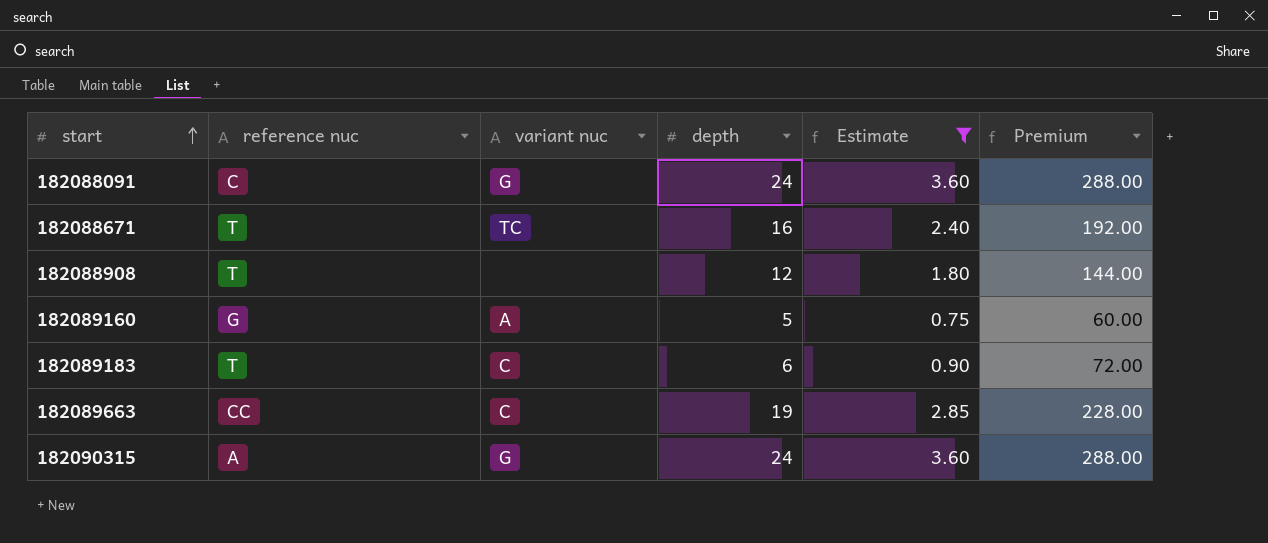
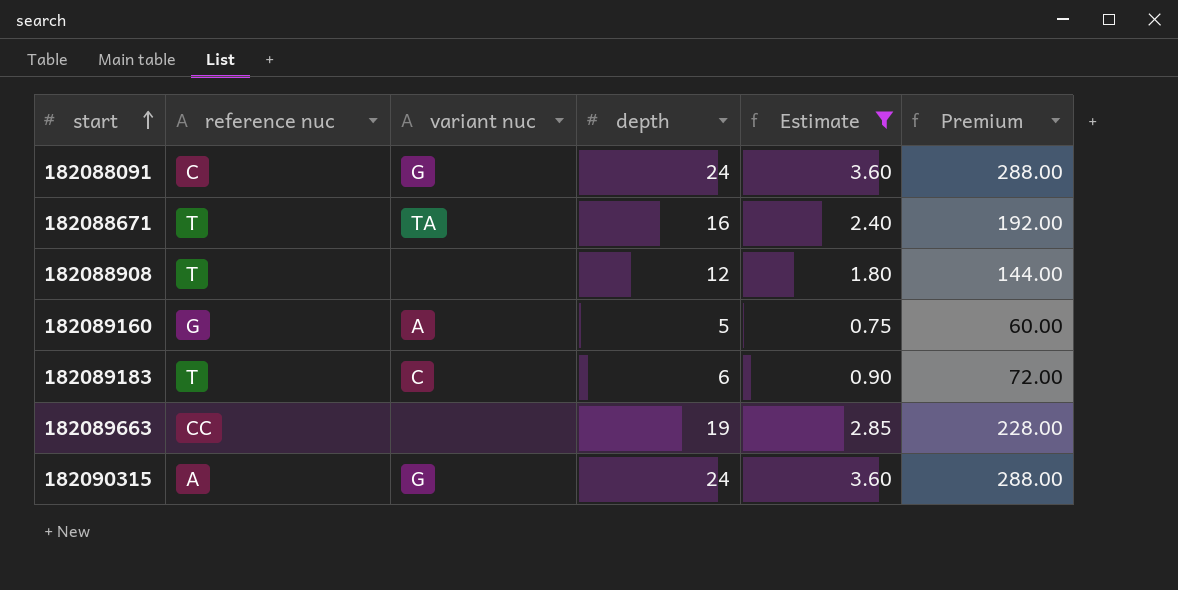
182088671 | variant nuc: TC -> TA
182089663 | variant nuc: C -> none

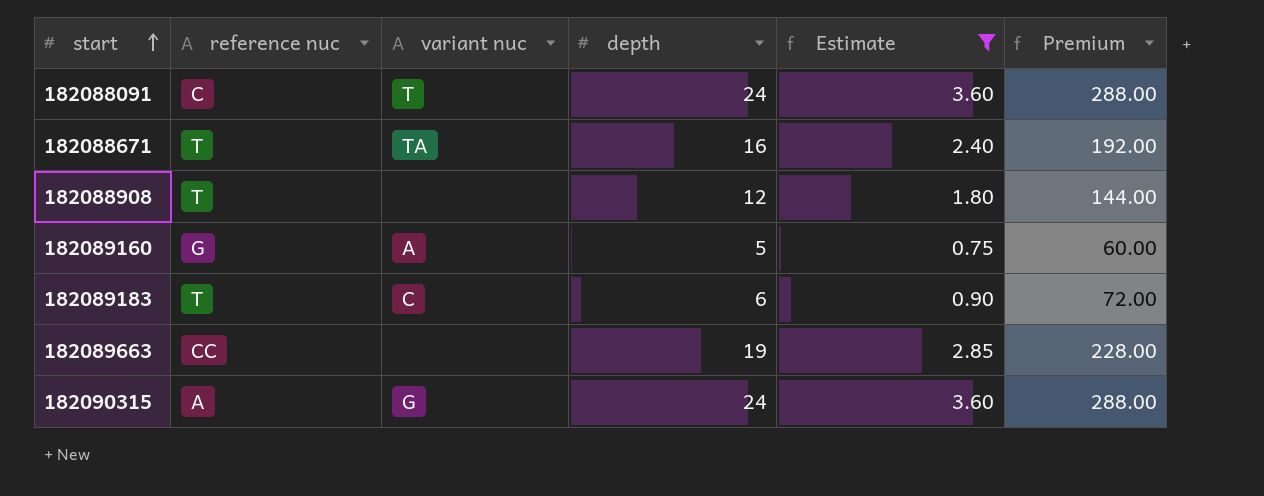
182088091 | variant nuc: G -> T

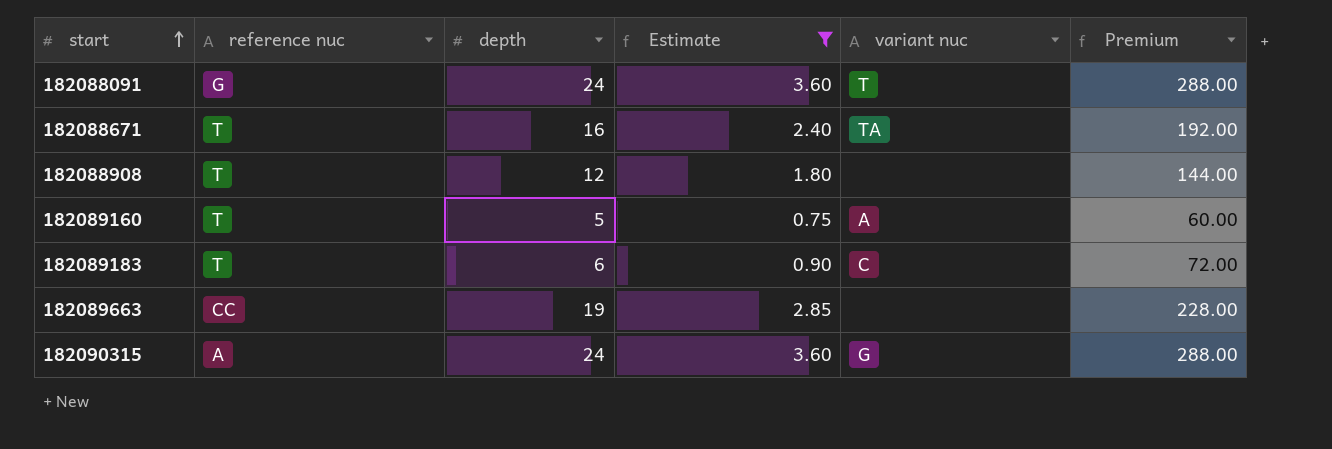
column variant nuc | position: 3 -> 5
182088091 | reference nuc: C -> G
182089160 | reference nuc: G -> T

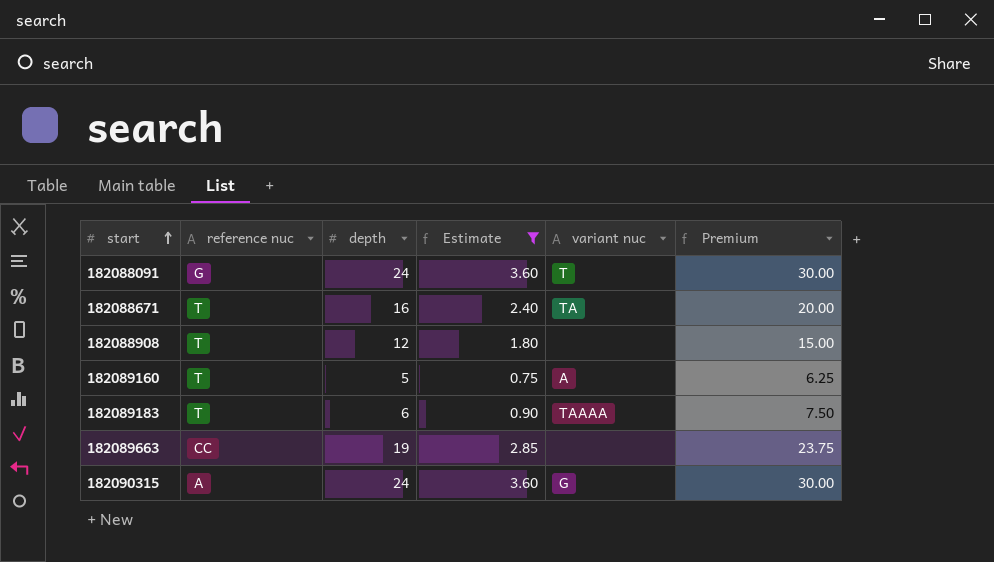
column Premium | formula: [depth] * 12 -> [depth] * 1.25
182089183 | variant nuc: C -> TAAAA

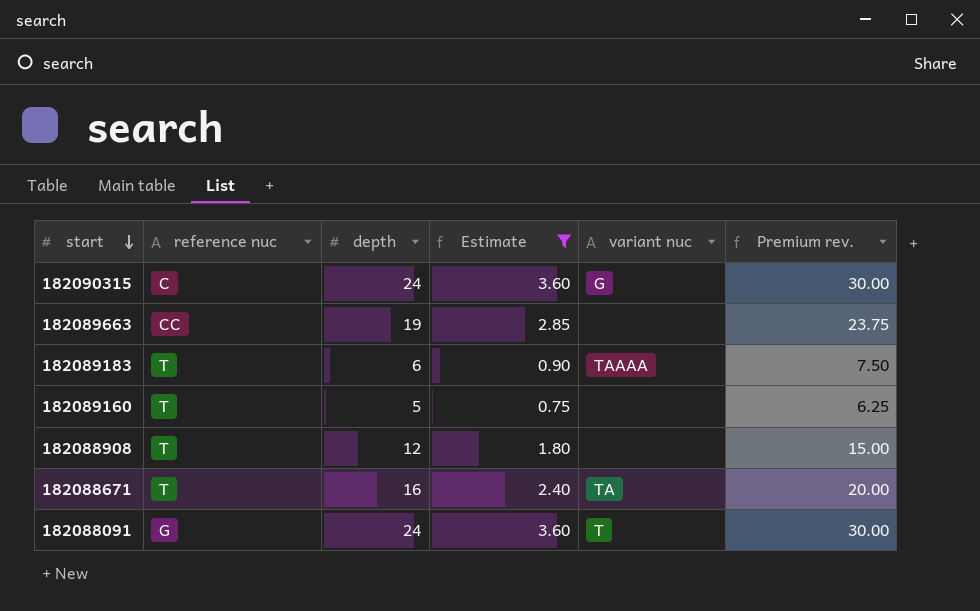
row order: start ascending -> start descending
column name: Premium -> Premium rev.
182090315 | reference nuc: A -> C
182089160 | variant nuc: A -> none

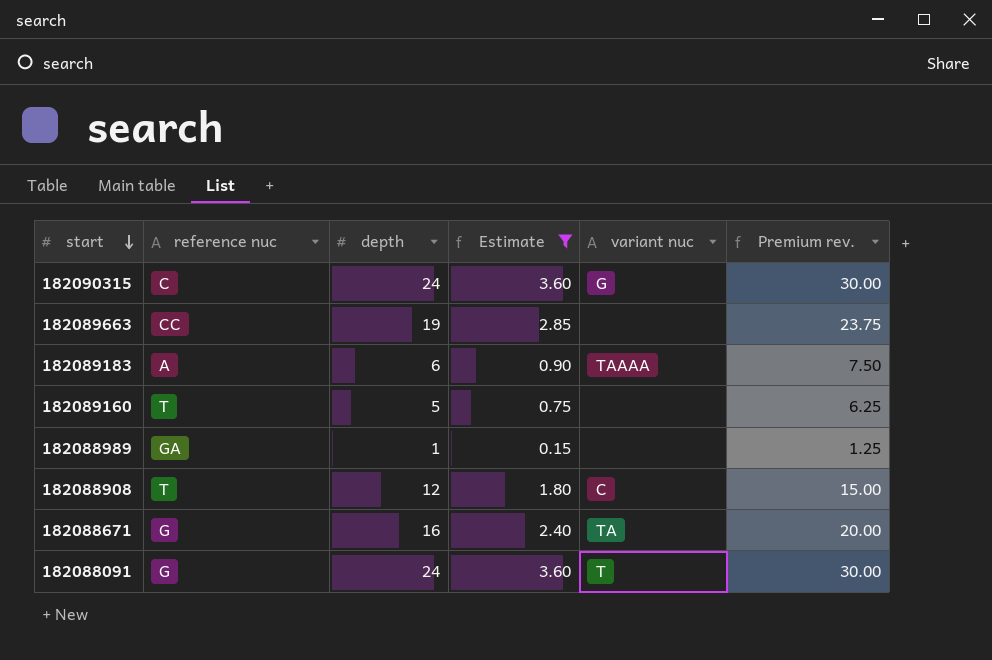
182089183 | reference nuc: T -> A
row 182088989: none -> GA | 1 | 0.15 | none | 1.25
182088908 | variant nuc: none -> C
182088671 | reference nuc: T -> G

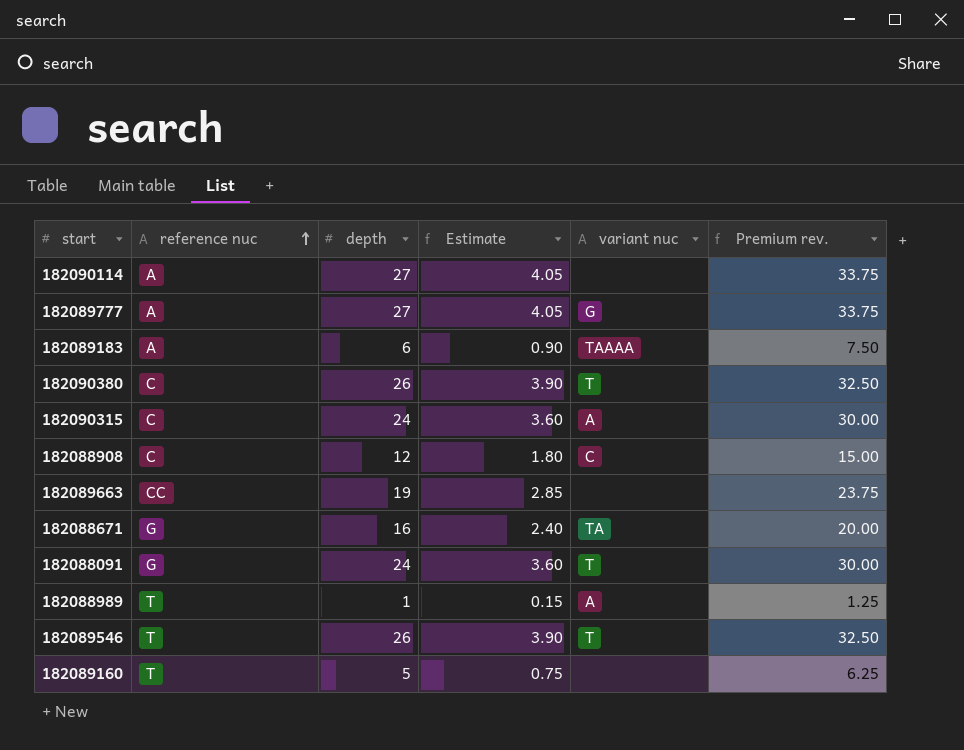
filter: Estimate <= 3.60 -> none
row order: start descending -> reference nuc ascending
182090315 | variant nuc: G -> A
182088908 | reference nuc: T -> C
182088989 | reference nuc: GA -> T
182088989 | variant nuc: none -> A

